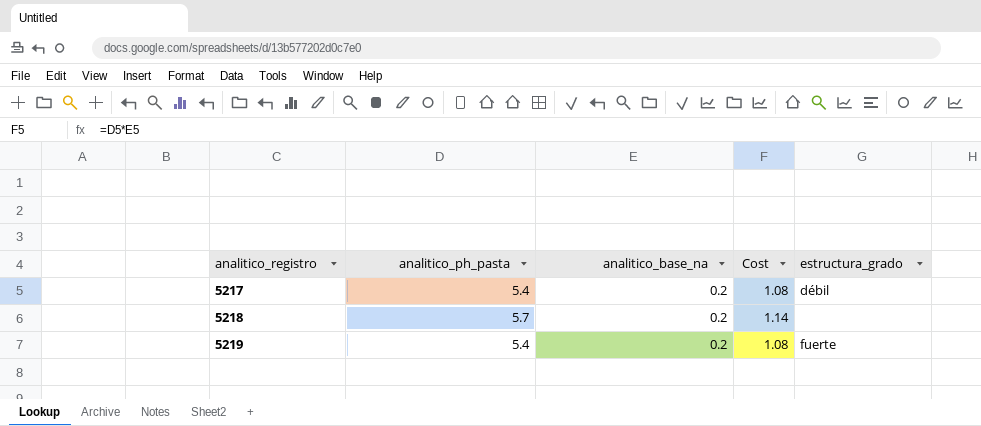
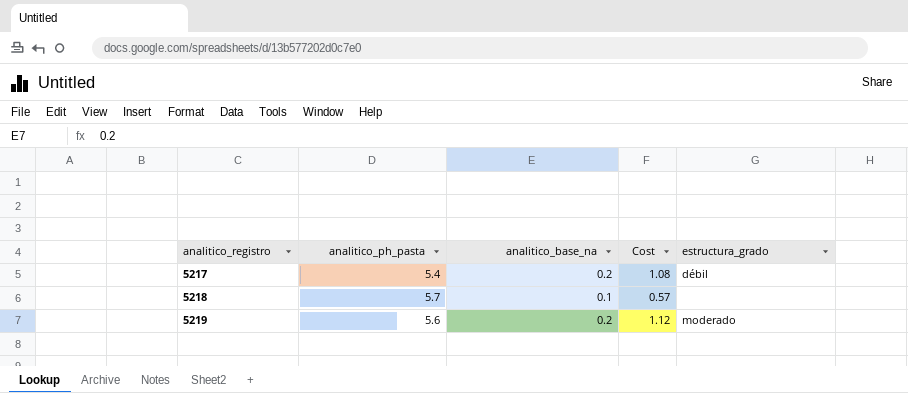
5218 | analitico_base_na: 0.2 -> 0.1
5218 | Cost: 1.14 -> 0.57
5219 | analitico_ph_pasta: 5.4 -> 5.6
5219 | Cost: 1.08 -> 1.12
5219 | estructura_grado: fuerte -> moderado

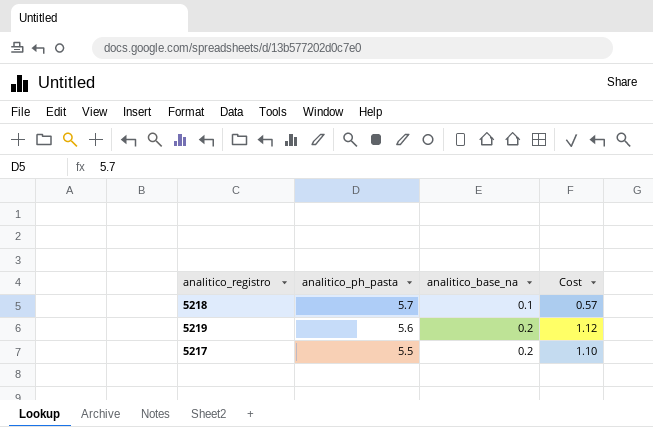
row order: analitico_registro ascending -> analitico_ph_pasta descending
column estructura_grado | position: 5 -> none
5217 | analitico_ph_pasta: 5.4 -> 5.5
5217 | Cost: 1.08 -> 1.10

